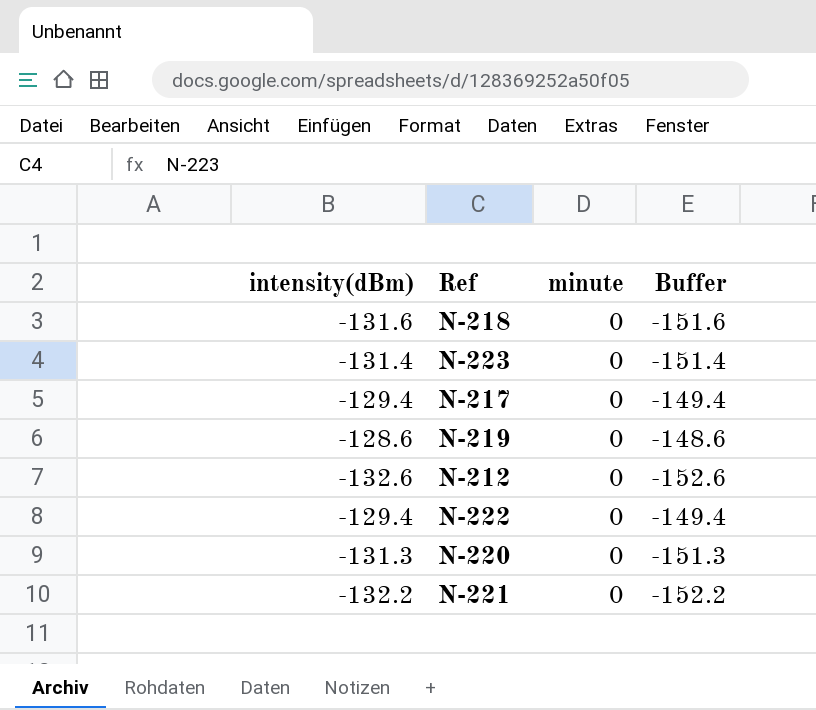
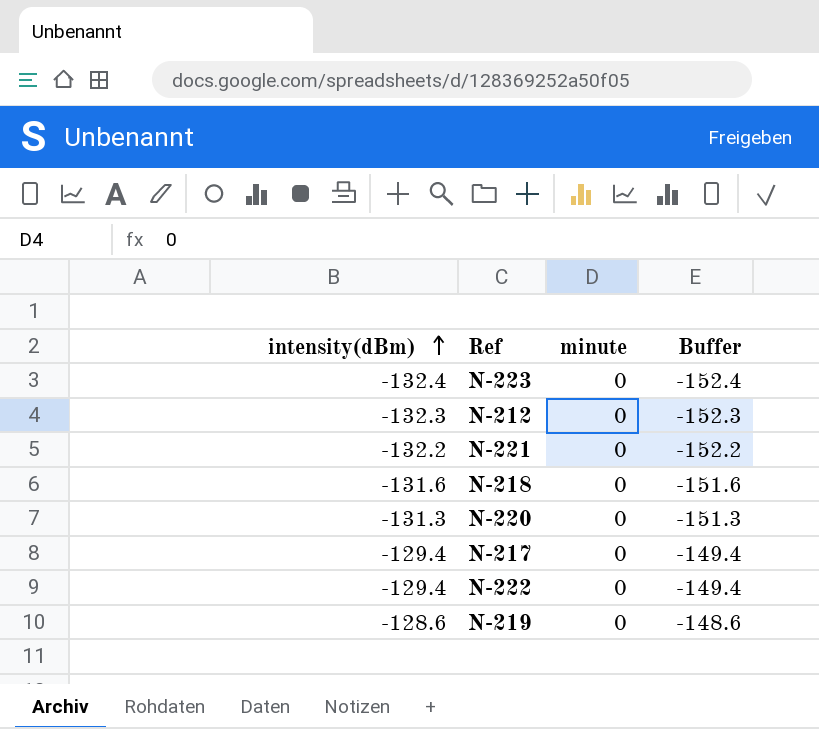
row order: none -> intensity(dBm) ascending
N-223 | intensity(dBm): -131.4 -> -132.4
N-223 | Buffer: -151.4 -> -152.4
N-212 | intensity(dBm): -132.6 -> -132.3
N-212 | Buffer: -152.6 -> -152.3

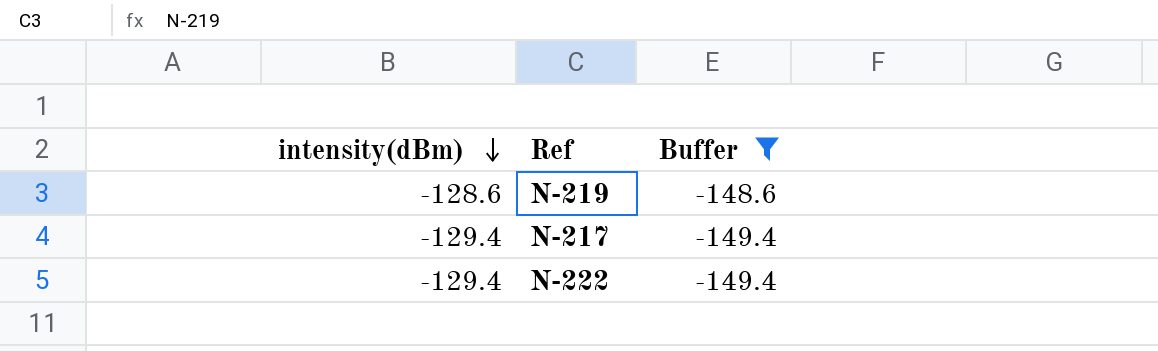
filter: none -> Buffer >= -149.4
row order: intensity(dBm) ascending -> intensity(dBm) descending
column minute | position: 3 -> none

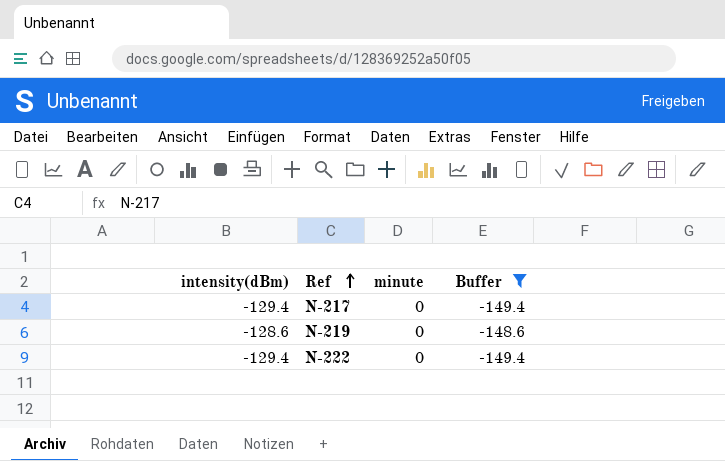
row order: intensity(dBm) descending -> Ref ascending
column minute | position: none -> 3

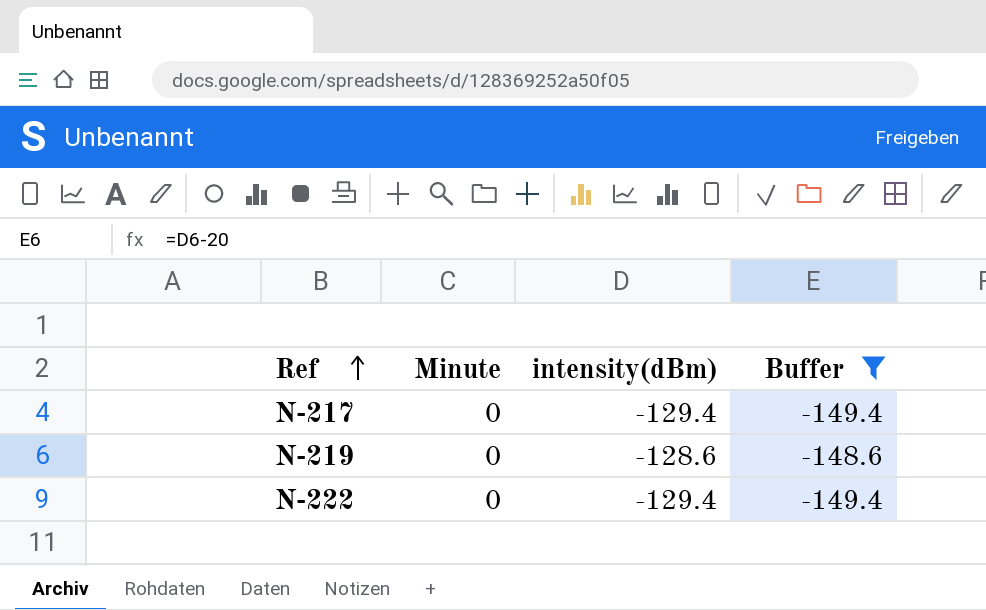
column name: minute -> Minute
column intensity(dBm) | position: 1 -> 3

